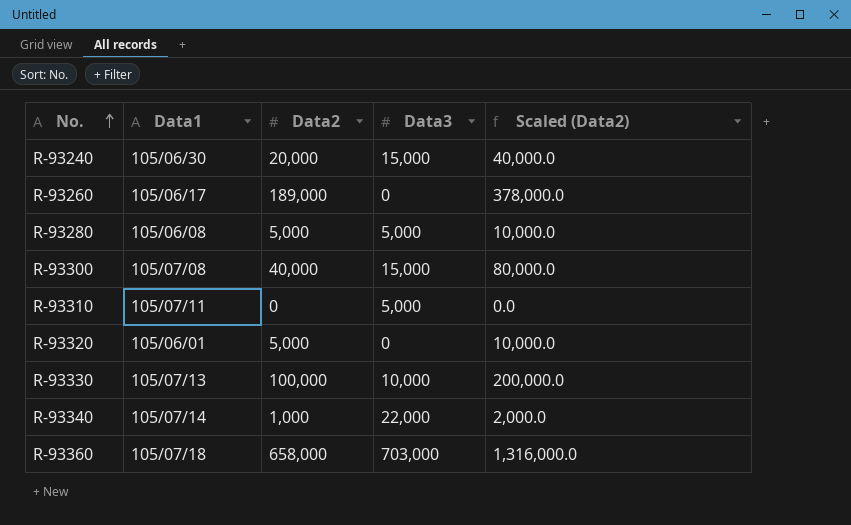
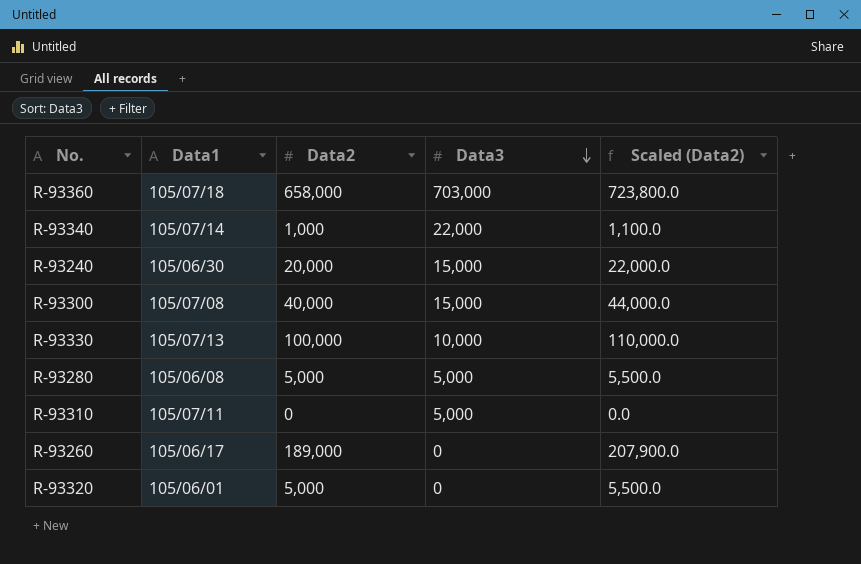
row order: No. ascending -> Data3 descending
column Scaled (Data2) | formula: [Data2] * 2 -> [Data2] * 1.1

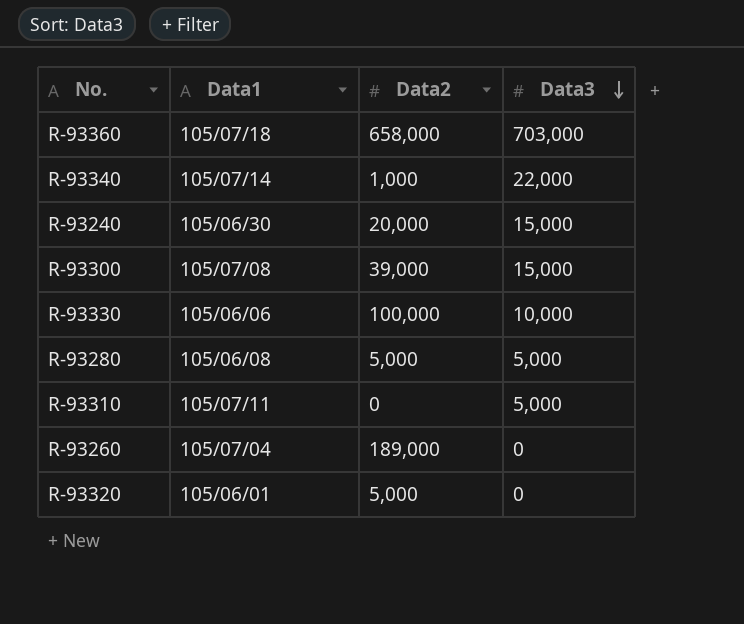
column Scaled (Data2) | formula: [Data2] * 1.1 -> none
R-93300 | Data2: 40,000 -> 39,000
R-93330 | Data1: 105/07/13 -> 105/06/06
R-93260 | Data1: 105/06/17 -> 105/07/04

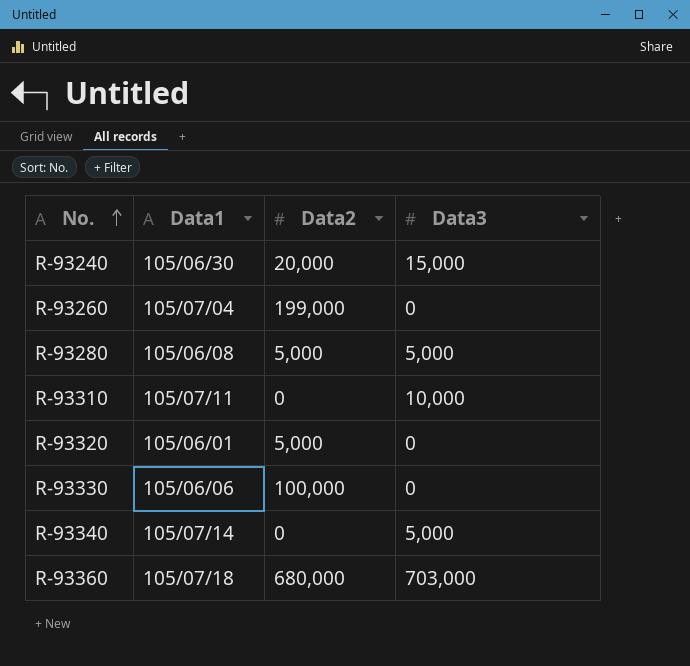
row order: Data3 descending -> No. ascending
row R-93300: 105/07/08 | 39,000 | 15,000 -> none
R-93260 | Data2: 189,000 -> 199,000
R-93310 | Data3: 5,000 -> 10,000
R-93330 | Data3: 10,000 -> 0
R-93340 | Data2: 1,000 -> 0
R-93340 | Data3: 22,000 -> 5,000
R-93360 | Data2: 658,000 -> 680,000

